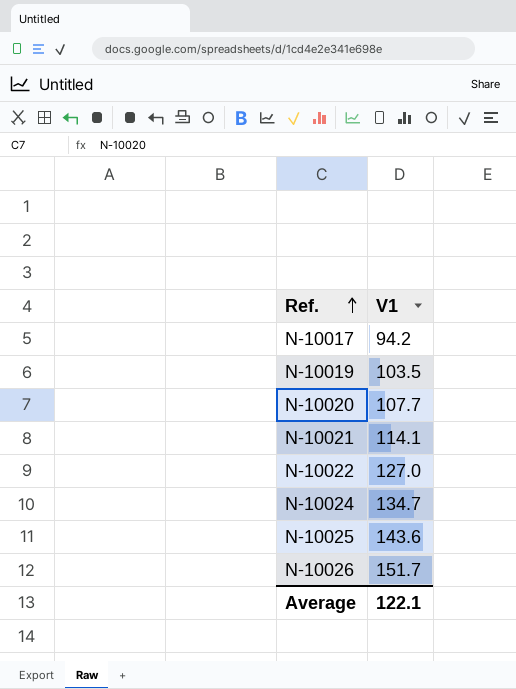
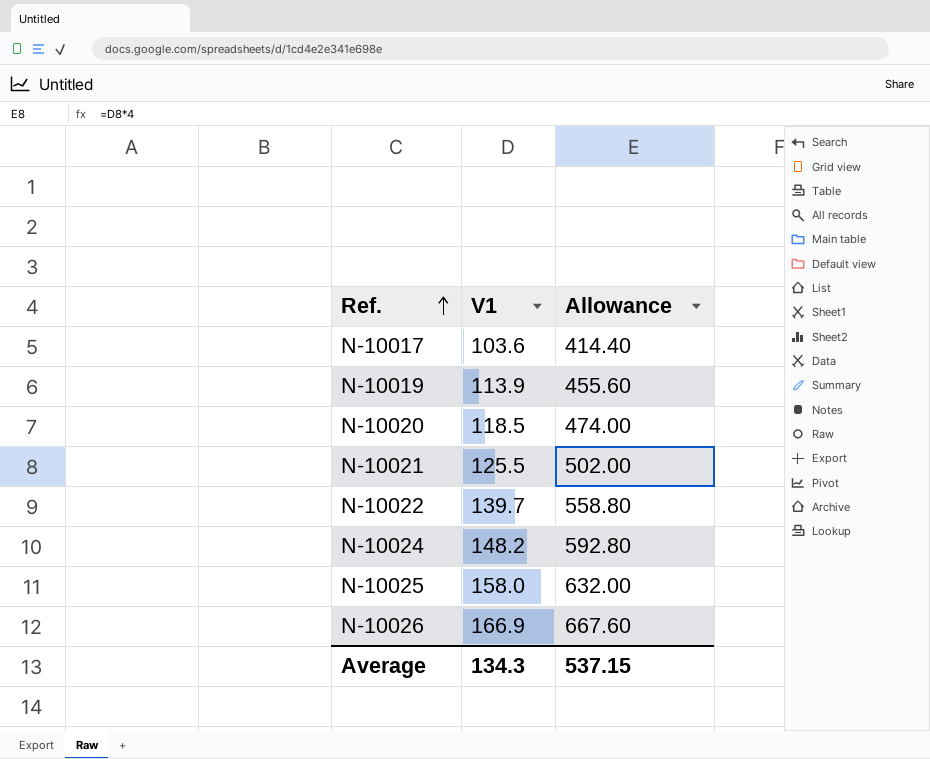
column Allowance | formula: none -> [V1] * 4
N-10017 | V1: 94.2 -> 103.6
N-10019 | V1: 103.5 -> 113.9
N-10020 | V1: 107.7 -> 118.5
N-10021 | V1: 114.1 -> 125.5
N-10022 | V1: 127.0 -> 139.7
N-10024 | V1: 134.7 -> 148.2
N-10025 | V1: 143.6 -> 158.0
N-10026 | V1: 151.7 -> 166.9
Average | V1: 122.1 -> 134.3

